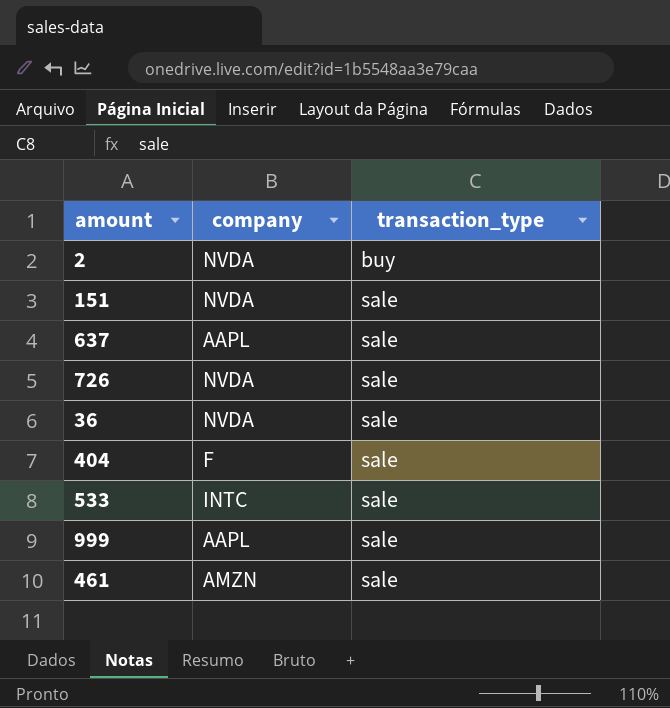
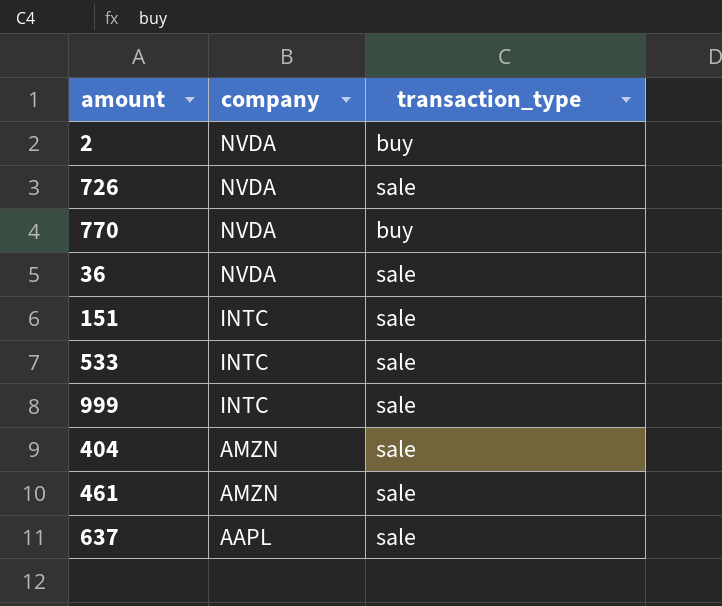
row order: transaction_type ascending -> company descending
row 770: none -> NVDA | buy
151 | company: NVDA -> INTC
999 | company: AAPL -> INTC
404 | company: F -> AMZN

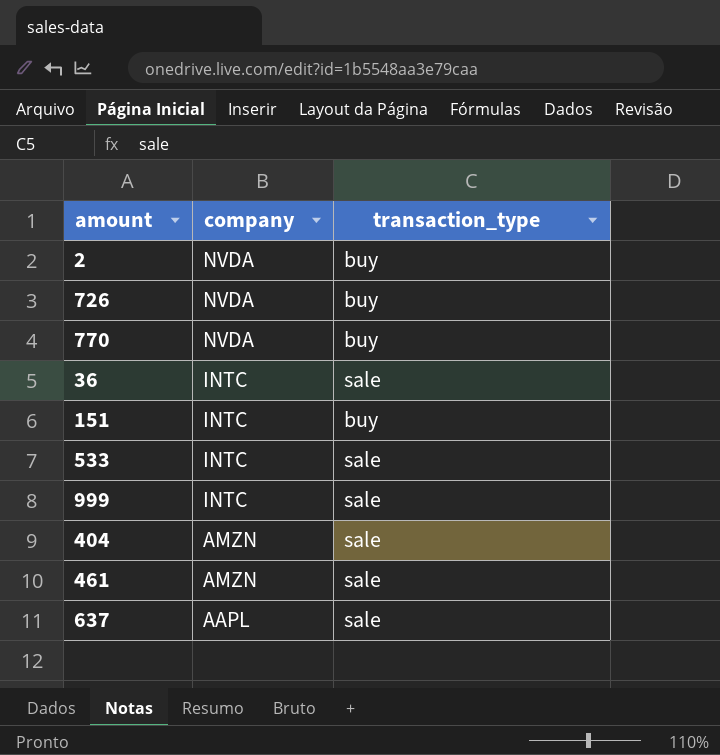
726 | transaction_type: sale -> buy
36 | company: NVDA -> INTC
151 | transaction_type: sale -> buy

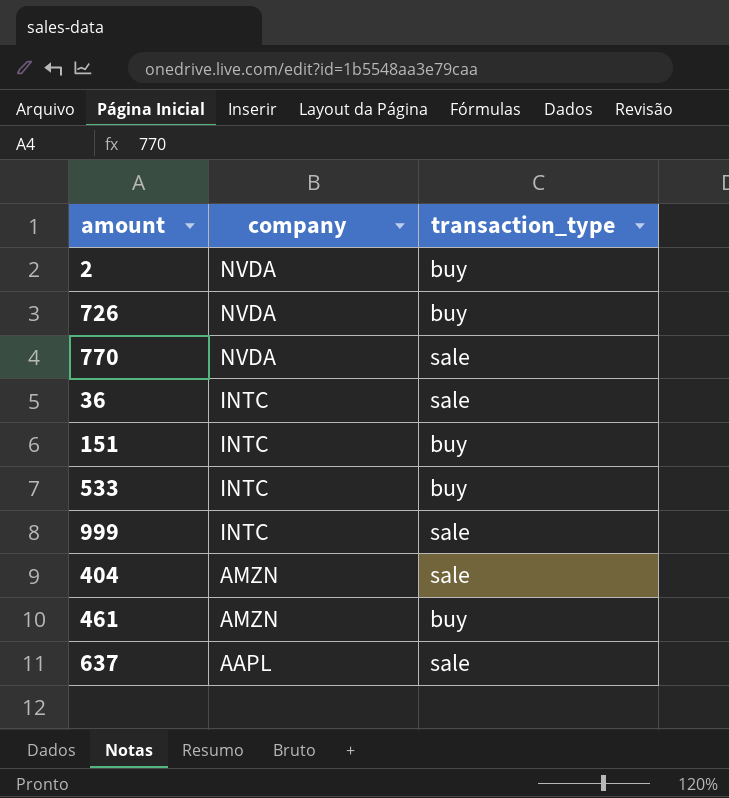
770 | transaction_type: buy -> sale
533 | transaction_type: sale -> buy
461 | transaction_type: sale -> buy

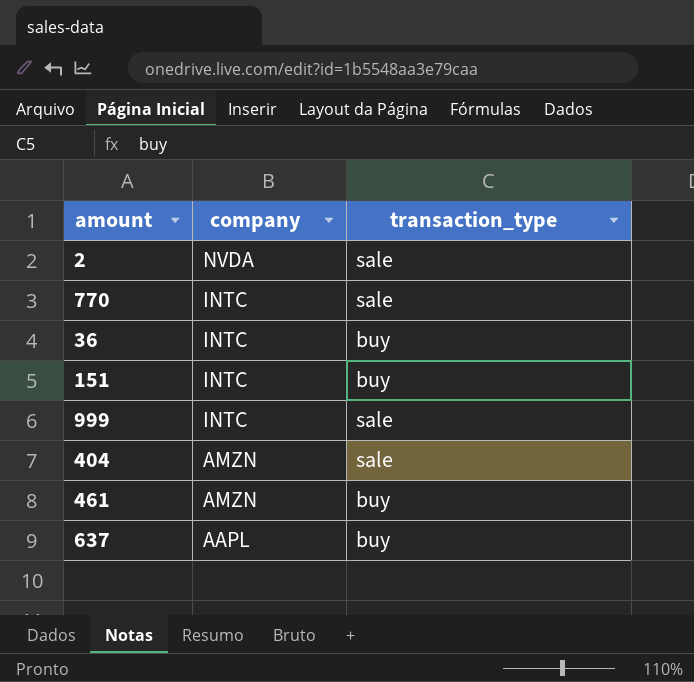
row 726: NVDA | buy -> none
row 533: INTC | buy -> none
2 | transaction_type: buy -> sale
770 | company: NVDA -> INTC
36 | transaction_type: sale -> buy
637 | transaction_type: sale -> buy

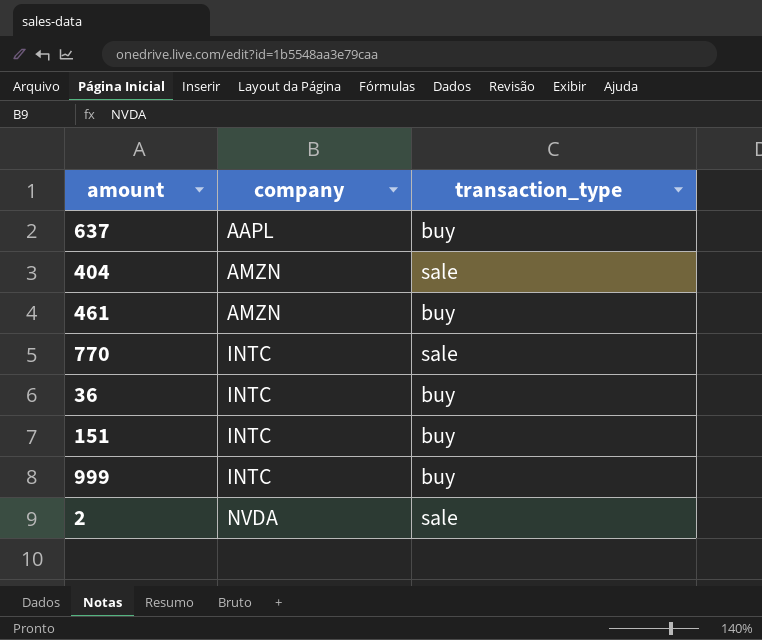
row order: company descending -> company ascending
999 | transaction_type: sale -> buy

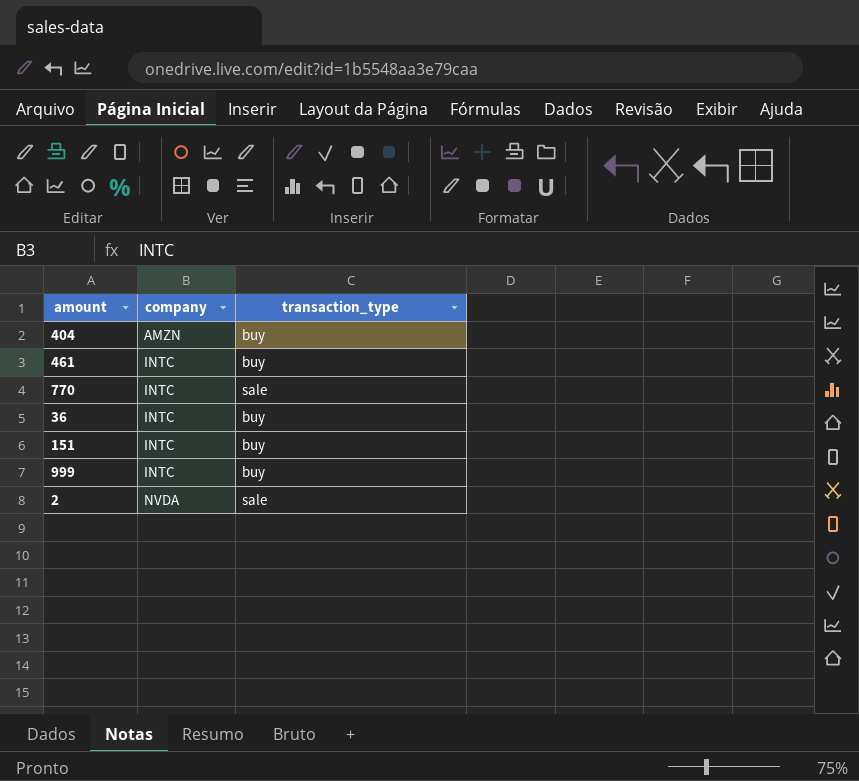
row 637: AAPL | buy -> none
404 | transaction_type: sale -> buy
461 | company: AMZN -> INTC

